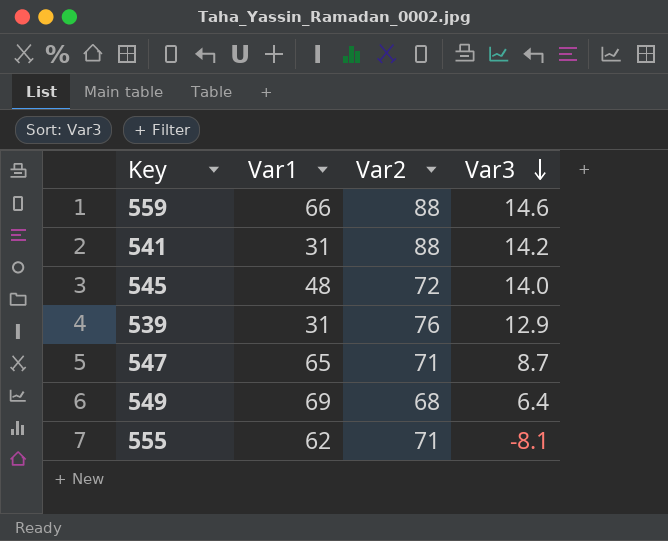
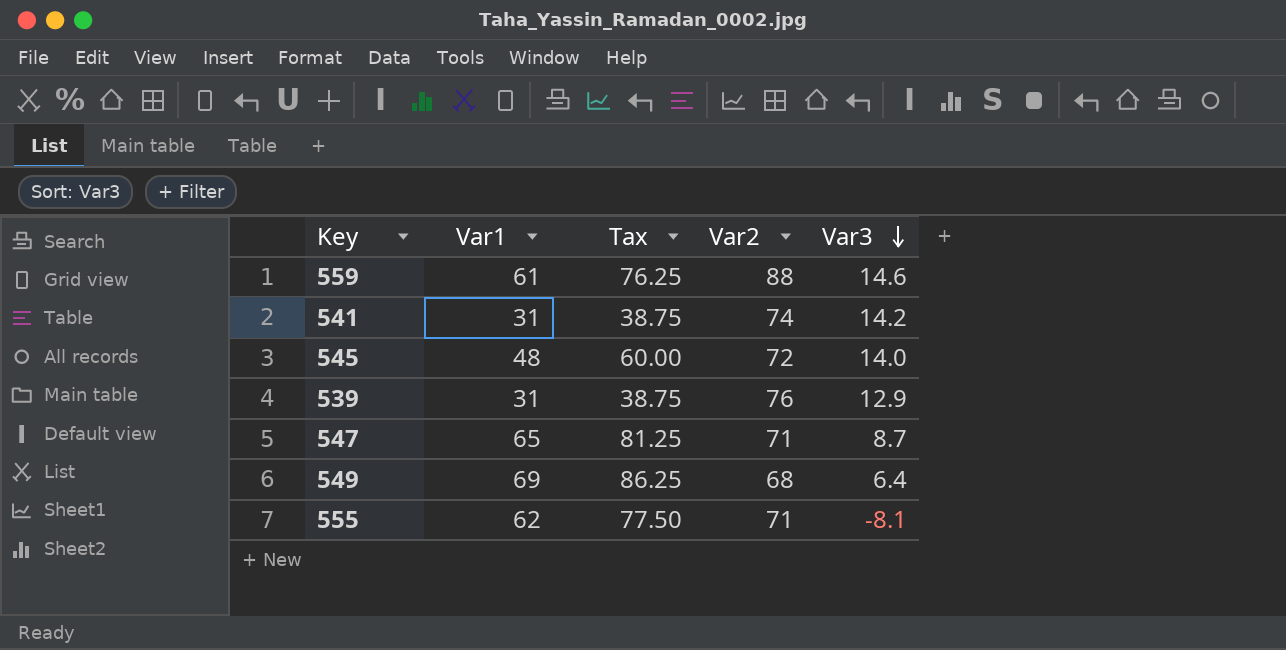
column Tax | formula: none -> [Var1] * 1.25
559 | Var1: 66 -> 61
541 | Var2: 88 -> 74

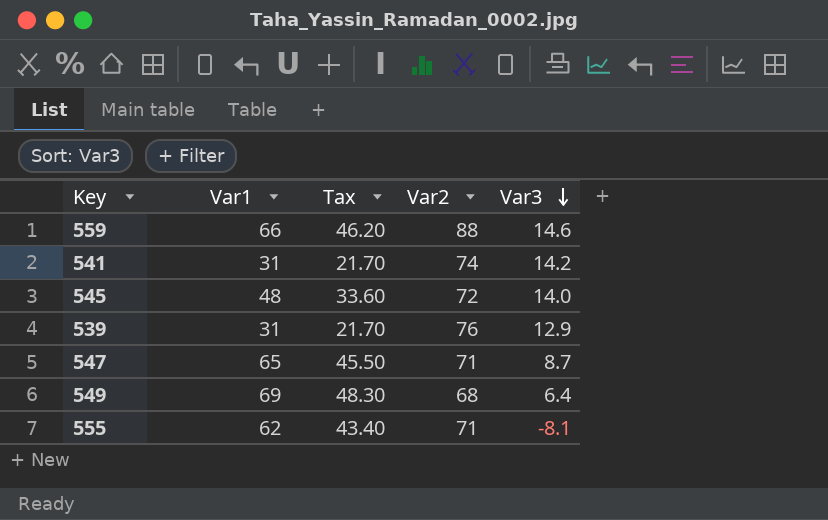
column Tax | formula: [Var1] * 1.25 -> [Var1] * 0.7
559 | Var1: 61 -> 66

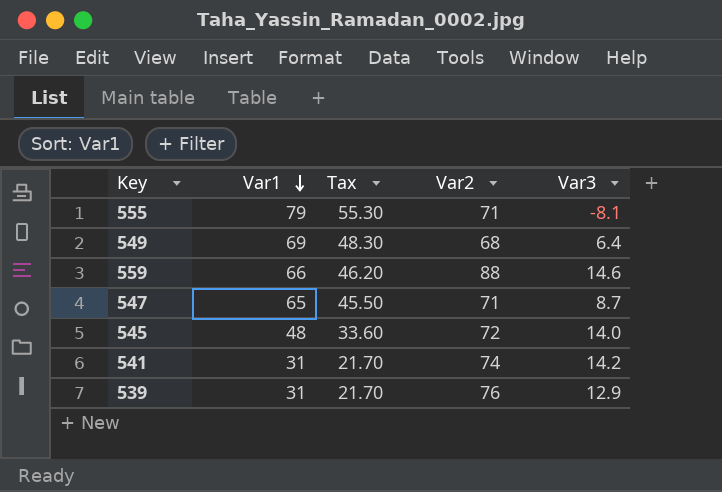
row order: Var3 descending -> Var1 descending
555 | Var1: 62 -> 79
555 | Tax: 43.40 -> 55.30

